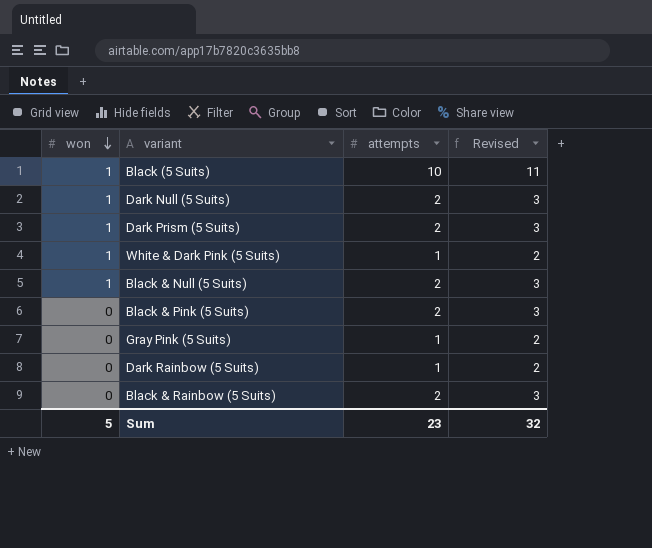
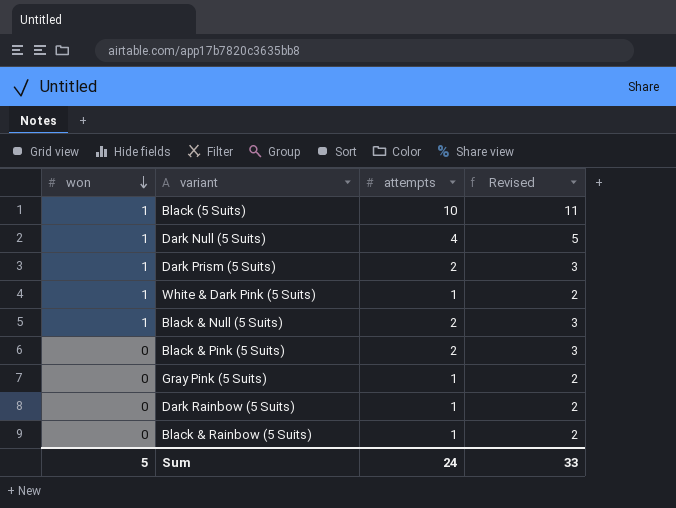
Dark Null (5 Suits) | attempts: 2 -> 4
Dark Null (5 Suits) | Revised: 3 -> 5
Black & Rainbow (5 Suits) | attempts: 2 -> 1
Black & Rainbow (5 Suits) | Revised: 3 -> 2
Sum | attempts: 23 -> 24
Sum | Revised: 32 -> 33

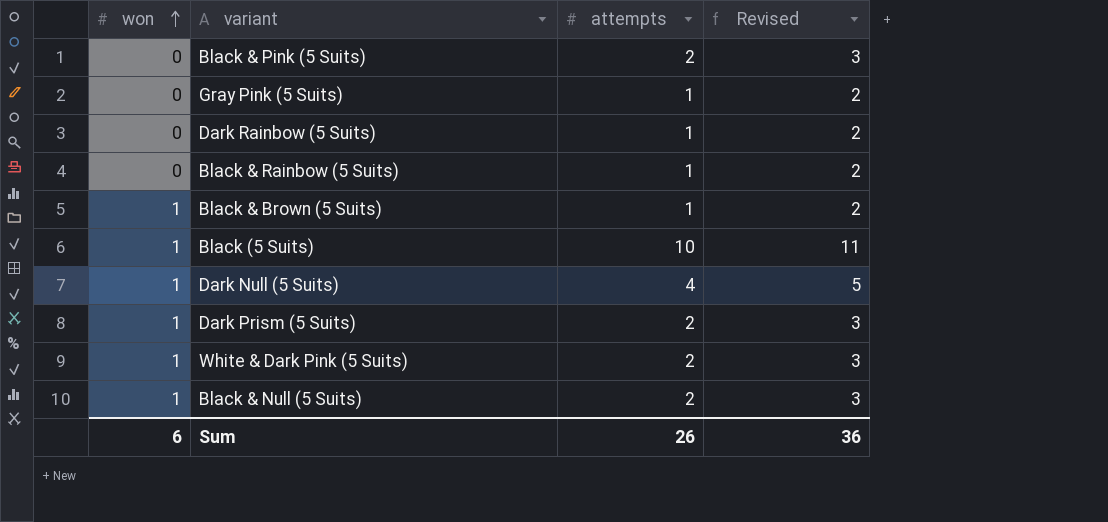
row order: won descending -> won ascending
row Black & Brown (5 Suits): none -> 1 | 1 | 2
White & Dark Pink (5 Suits) | attempts: 1 -> 2
White & Dark Pink (5 Suits) | Revised: 2 -> 3
Sum | won: 5 -> 6
Sum | attempts: 24 -> 26
Sum | Revised: 33 -> 36

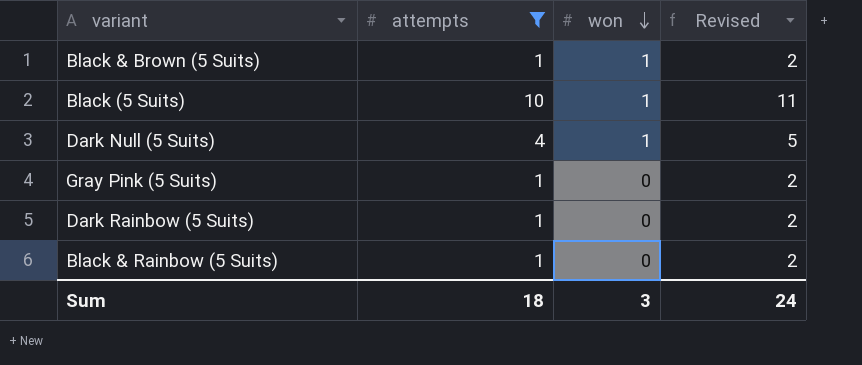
filter: none -> attempts != 2
row order: won ascending -> won descending
column won | position: 1 -> 3
Sum | attempts: 26 -> 18
Sum | won: 6 -> 3
Sum | Revised: 36 -> 24

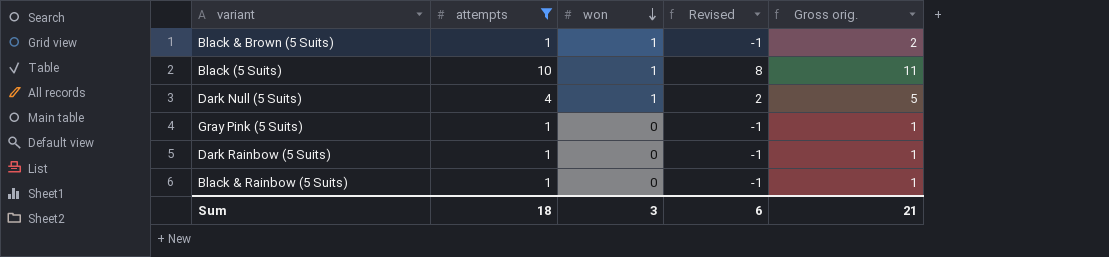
column Revised | formula: [attempts] + 1 -> [attempts] - 2
column Gross orig. | formula: none -> [attempts] + [won]
Sum | Revised: 24 -> 6

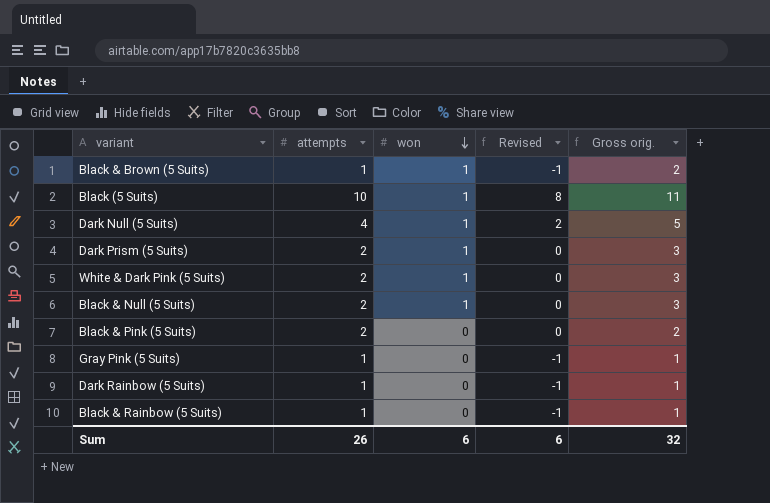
filter: attempts != 2 -> none
Sum | attempts: 18 -> 26
Sum | won: 3 -> 6
Sum | Gross orig.: 21 -> 32

